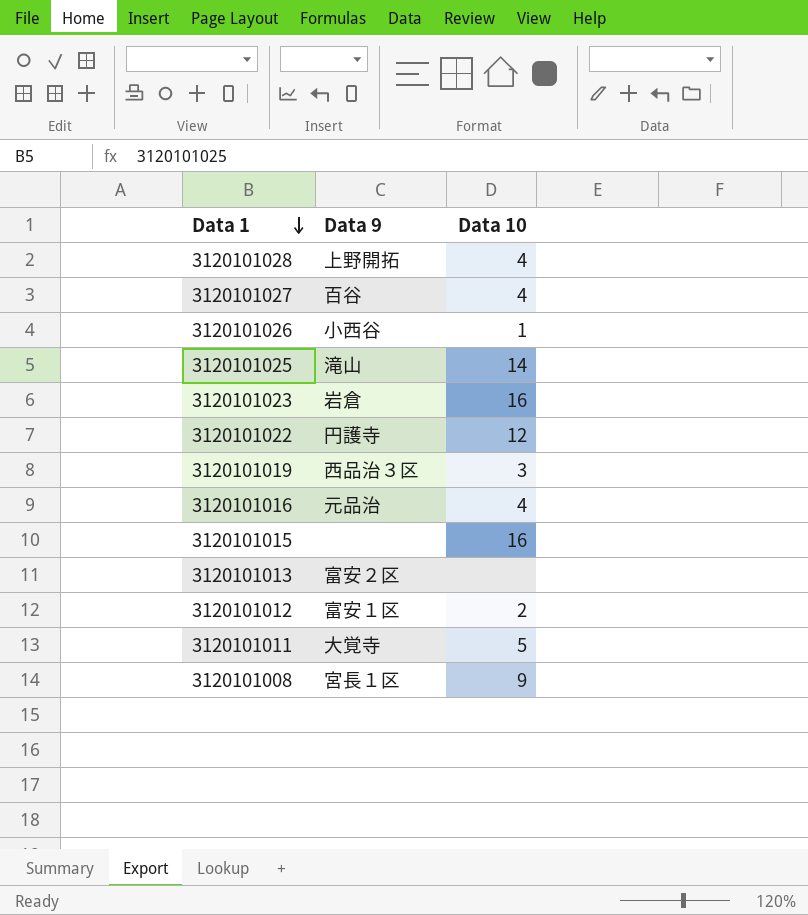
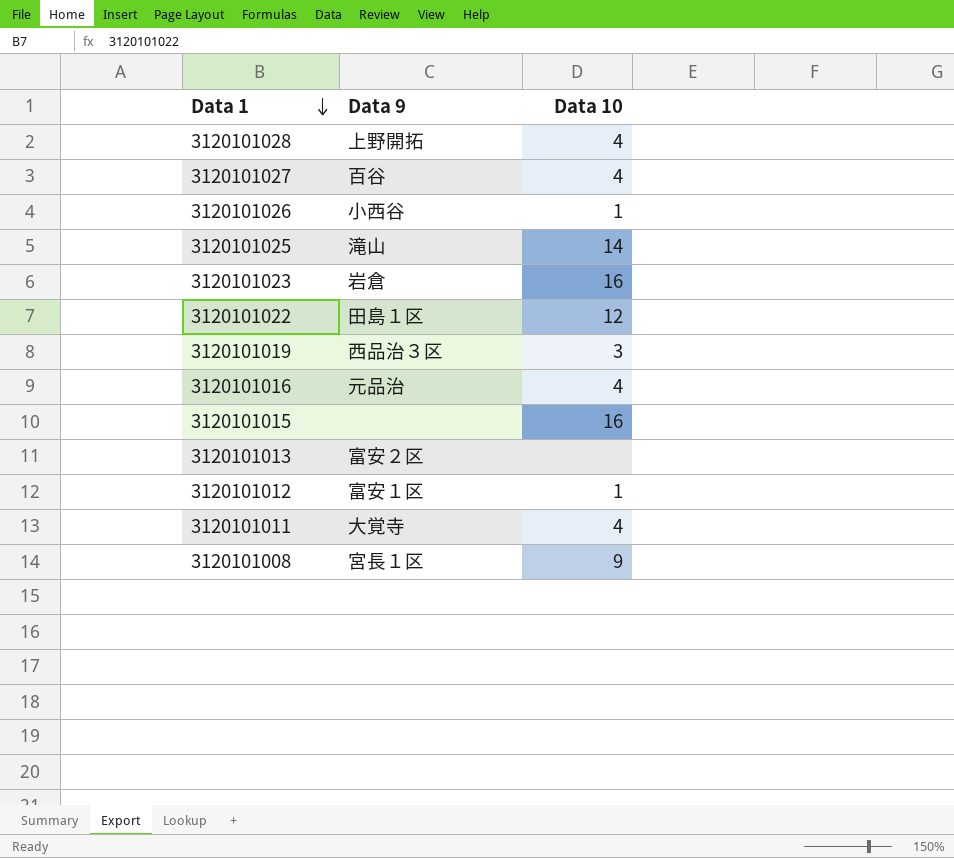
3120101022 | Data 9: 円護寺 -> 田島１区
3120101012 | Data 10: 2 -> 1
3120101011 | Data 10: 5 -> 4

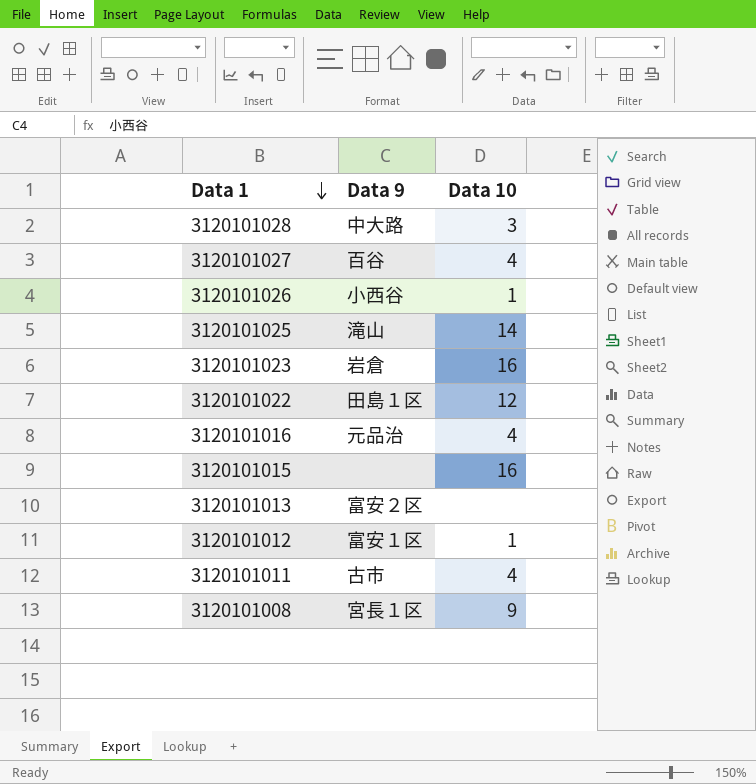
row 3120101019: 西品治３区 | 3 -> none
3120101028 | Data 9: 上野開拓 -> 中大路
3120101028 | Data 10: 4 -> 3
3120101011 | Data 9: 大覚寺 -> 古市

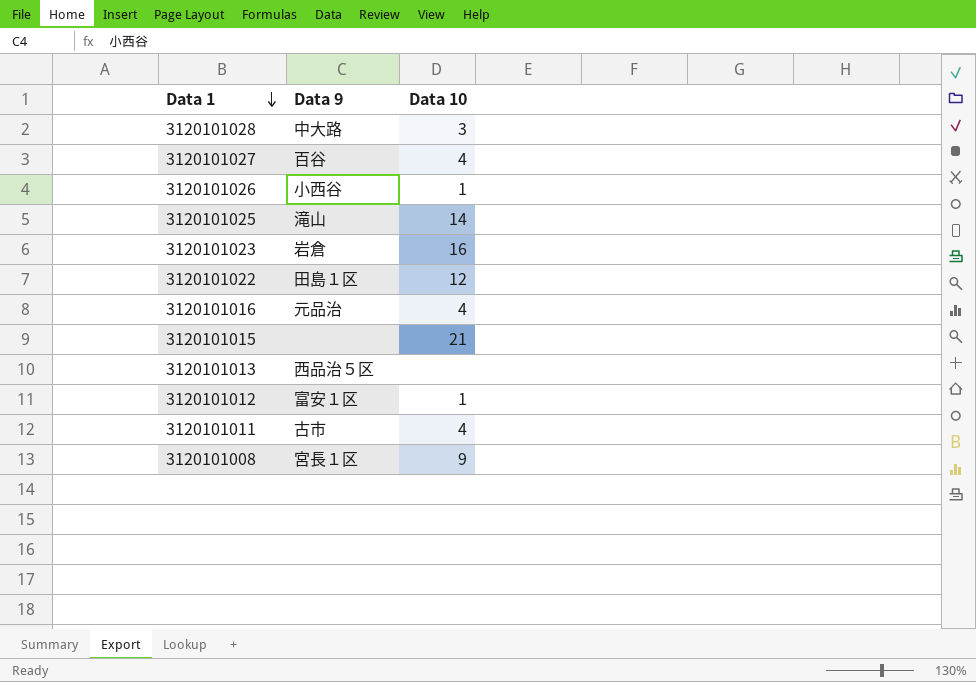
3120101015 | Data 10: 16 -> 21
3120101013 | Data 9: 富安２区 -> 西品治５区

